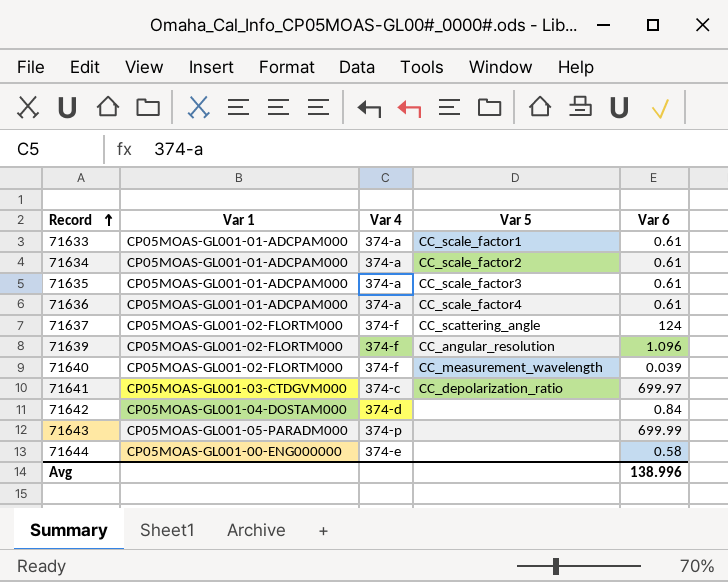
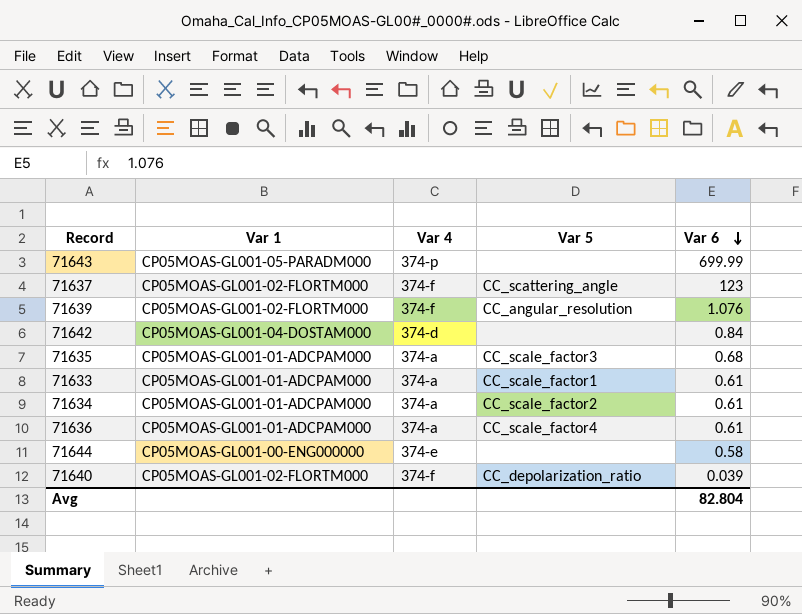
row order: Record ascending -> Var 6 descending
row 71641: CP05MOAS-GL001-03-CTDGVM000 | 374-c | CC_depolarization_ratio | 699.97 -> none
71637 | Var 6: 124 -> 123
71639 | Var 6: 1.096 -> 1.076
71635 | Var 6: 0.61 -> 0.68
71640 | Var 5: CC_measurement_wavelength -> CC_depolarization_ratio
Avg | Var 6: 138.996 -> 82.804

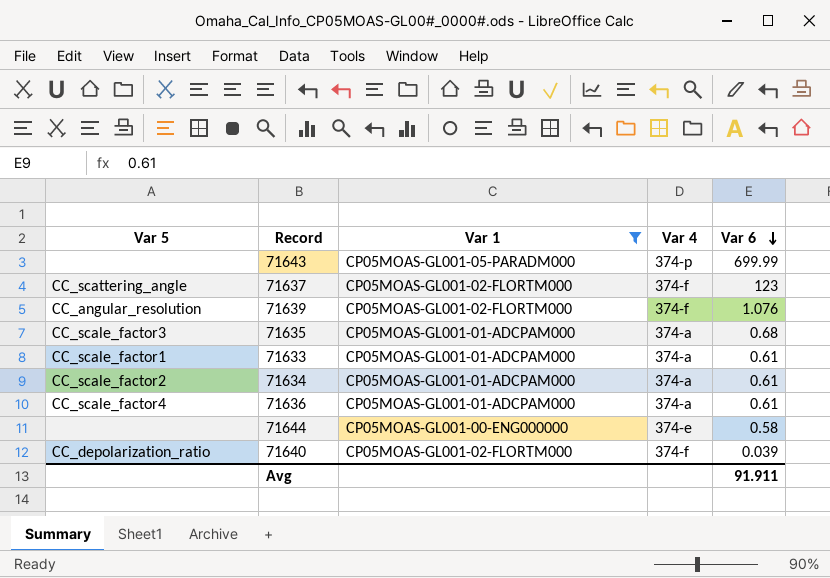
filter: none -> Var 1 != CP05MOAS-GL001-04-DOSTAM000
column Var 5 | position: 4 -> 1
Avg | Var 6: 82.804 -> 91.911

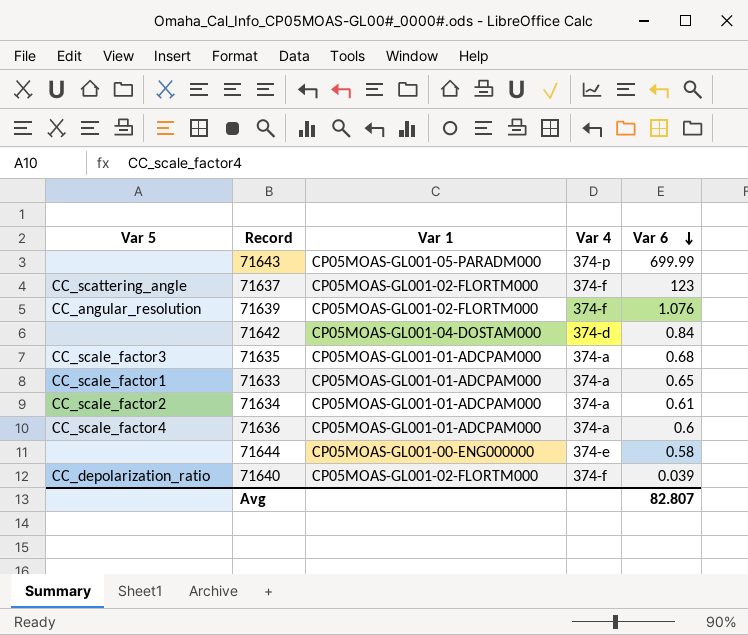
filter: Var 1 != CP05MOAS-GL001-04-DOSTAM000 -> none
71633 | Var 6: 0.61 -> 0.65
71636 | Var 6: 0.61 -> 0.6
Avg | Var 6: 91.911 -> 82.807

